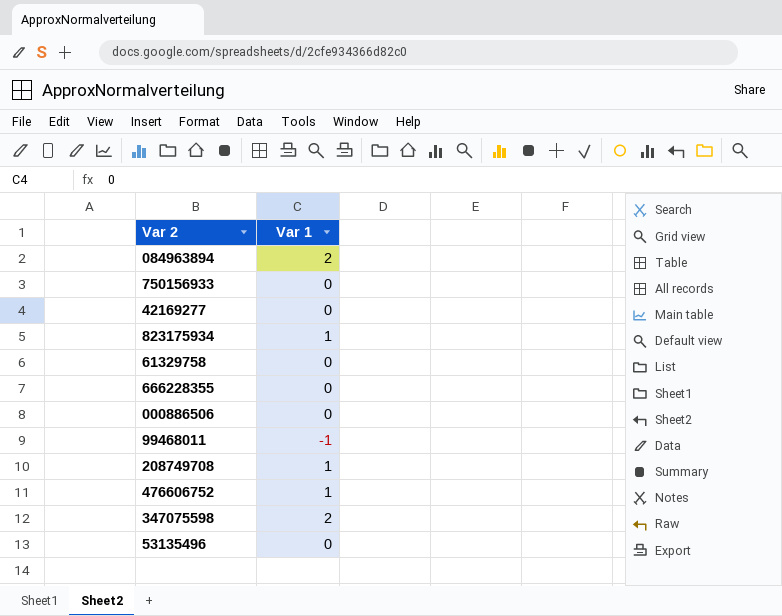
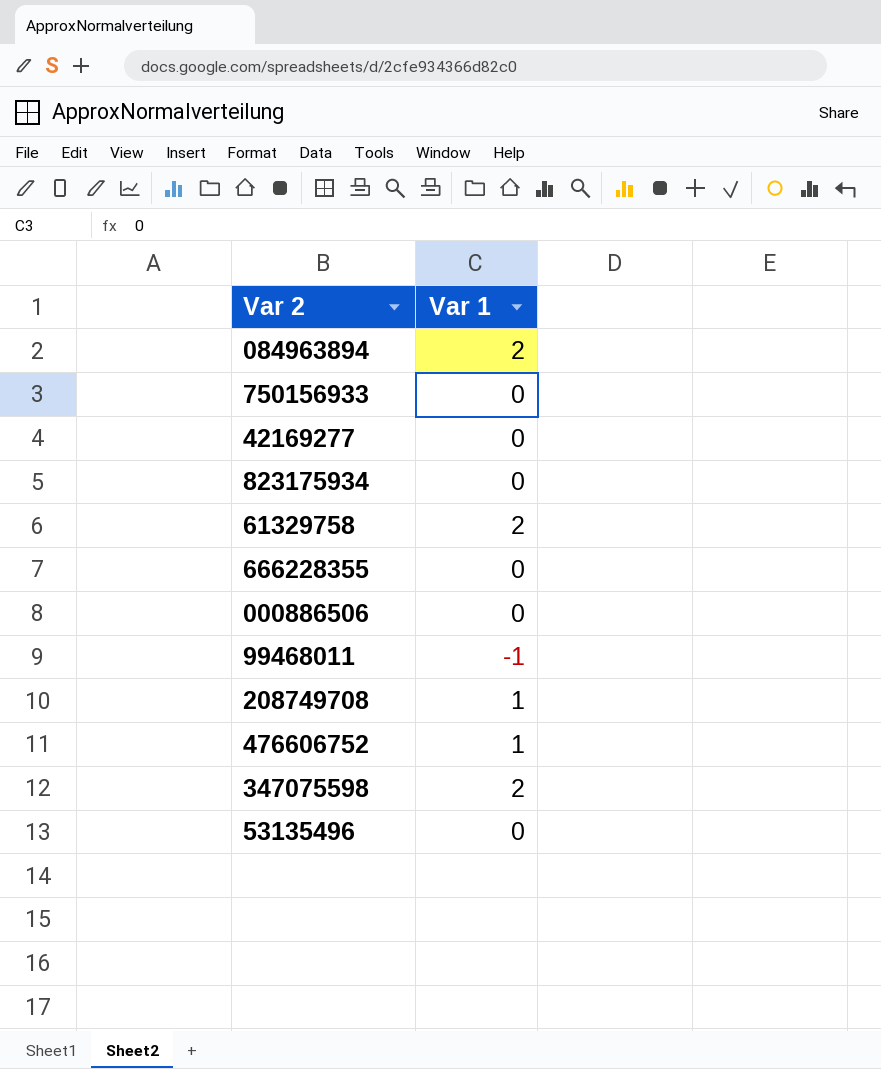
823175934 | Var 1: 1 -> 0
61329758 | Var 1: 0 -> 2

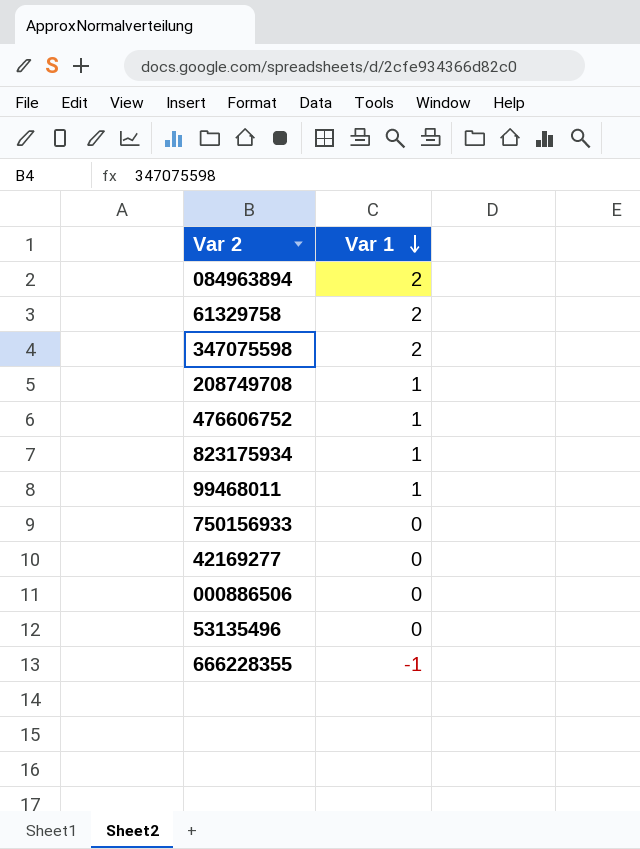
row order: none -> Var 1 descending
823175934 | Var 1: 0 -> 1
99468011 | Var 1: -1 -> 1
666228355 | Var 1: 0 -> -1

